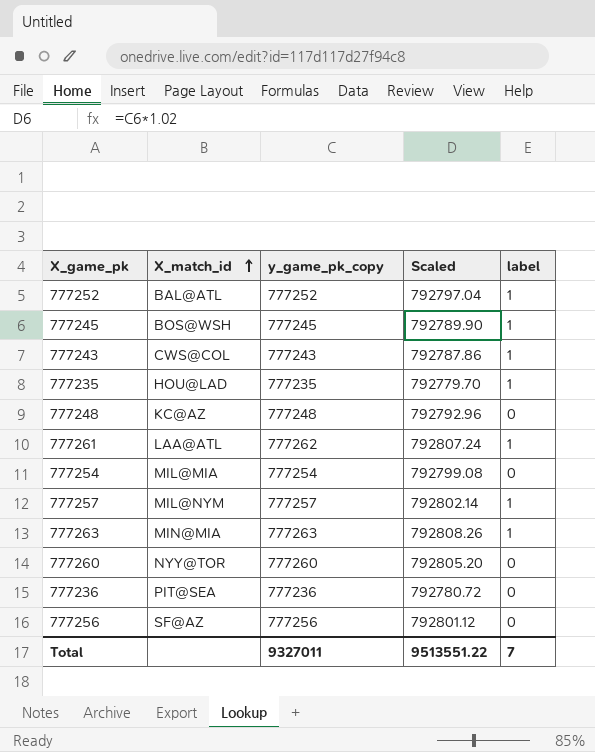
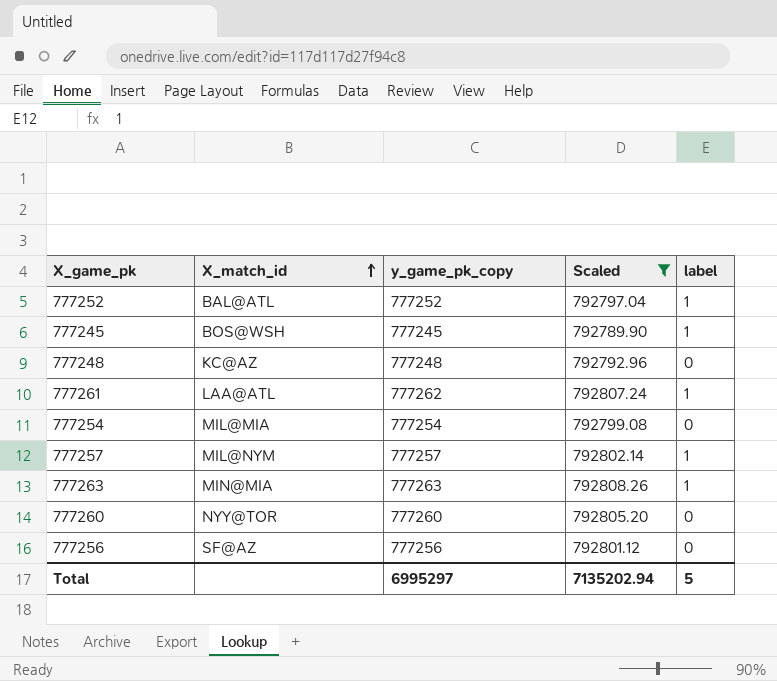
filter: none -> Scaled >= 792789.90
Total | y_game_pk_copy: 9327011 -> 6995297
Total | Scaled: 9513551.22 -> 7135202.94
Total | label: 7 -> 5

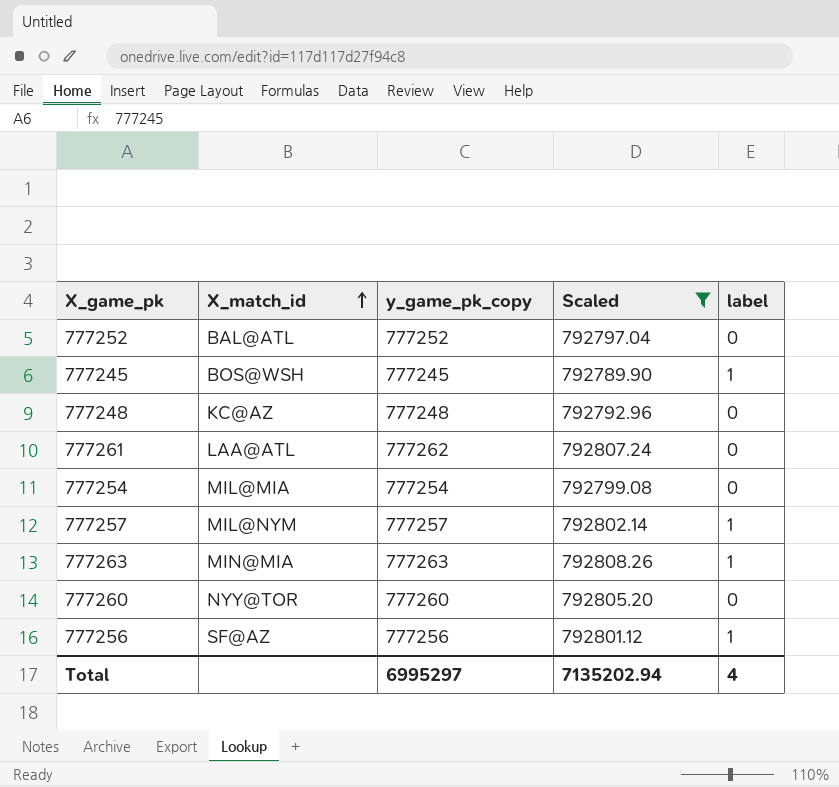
777252 | label: 1 -> 0
777261 | label: 1 -> 0
777256 | label: 0 -> 1
Total | label: 5 -> 4

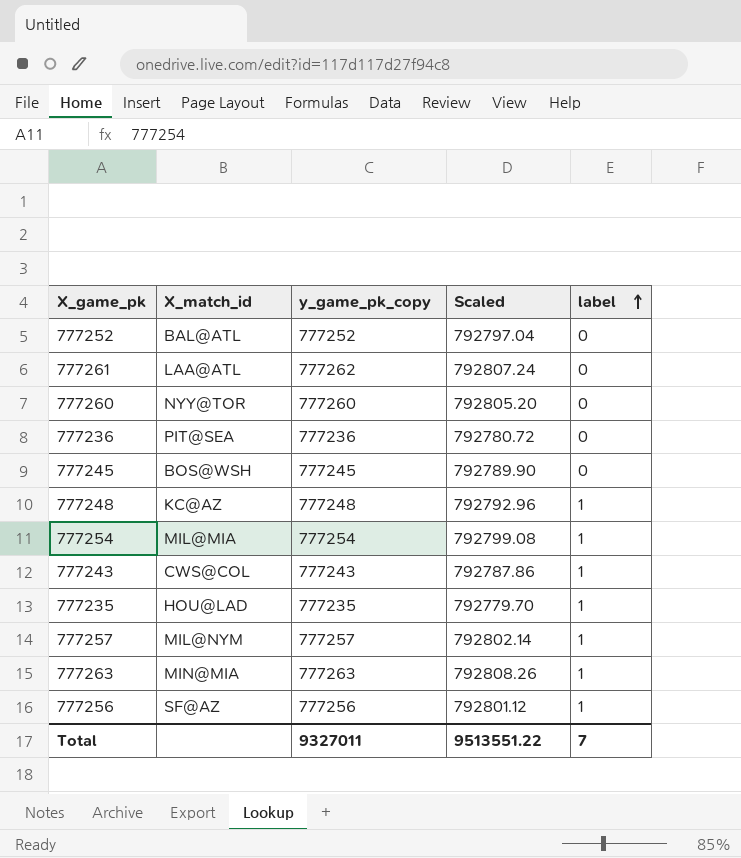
filter: Scaled >= 792789.90 -> none
row order: X_match_id ascending -> label ascending
777245 | label: 1 -> 0
777248 | label: 0 -> 1
777254 | label: 0 -> 1
Total | y_game_pk_copy: 6995297 -> 9327011
Total | Scaled: 7135202.94 -> 9513551.22
Total | label: 4 -> 7

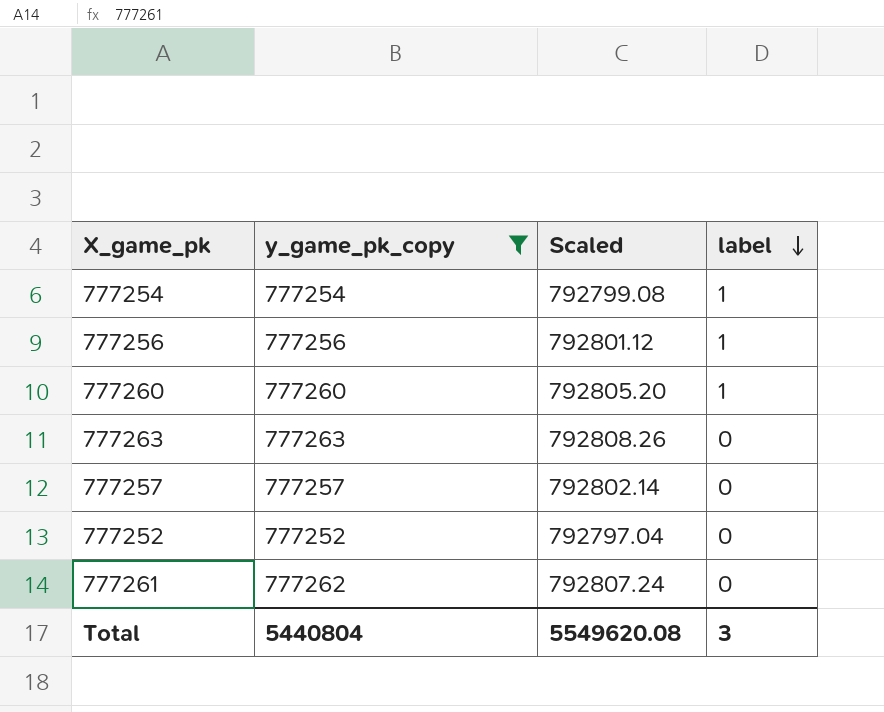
filter: none -> y_game_pk_copy >= 777252
row order: label ascending -> label descending
column X_match_id | position: 2 -> none
777260 | label: 0 -> 1
777263 | label: 1 -> 0
777257 | label: 1 -> 0
Total | y_game_pk_copy: 9327011 -> 5440804
Total | Scaled: 9513551.22 -> 5549620.08
Total | label: 7 -> 3

